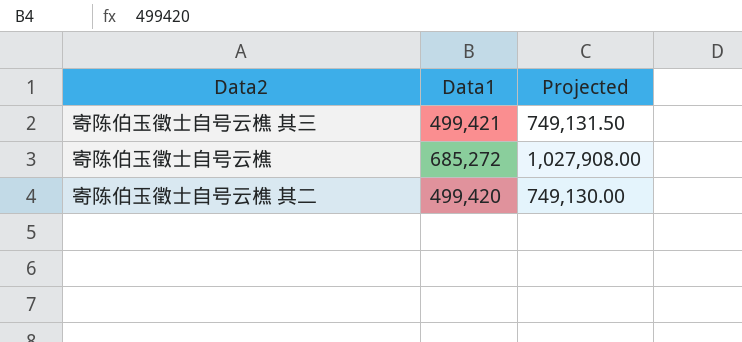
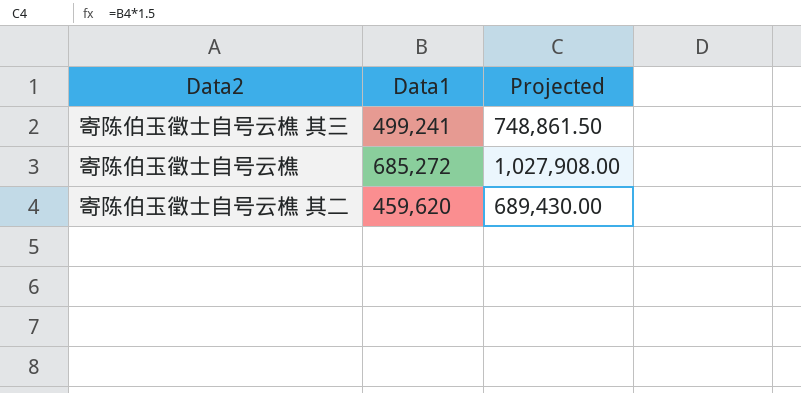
寄陈伯玉徵士自号云樵 其三 | Data1: 499,421 -> 499,241
寄陈伯玉徵士自号云樵 其三 | Projected: 749,131.50 -> 748,861.50
寄陈伯玉徵士自号云樵 其二 | Data1: 499,420 -> 459,620
寄陈伯玉徵士自号云樵 其二 | Projected: 749,130.00 -> 689,430.00

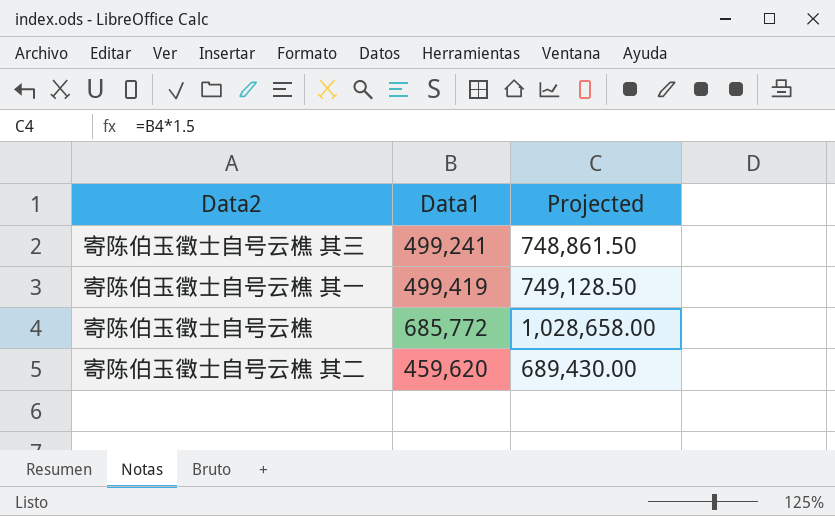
row 寄陈伯玉徵士自号云樵 其一: none -> 499,419 | 749,128.50
寄陈伯玉徵士自号云樵 | Data1: 685,272 -> 685,772
寄陈伯玉徵士自号云樵 | Projected: 1,027,908.00 -> 1,028,658.00

